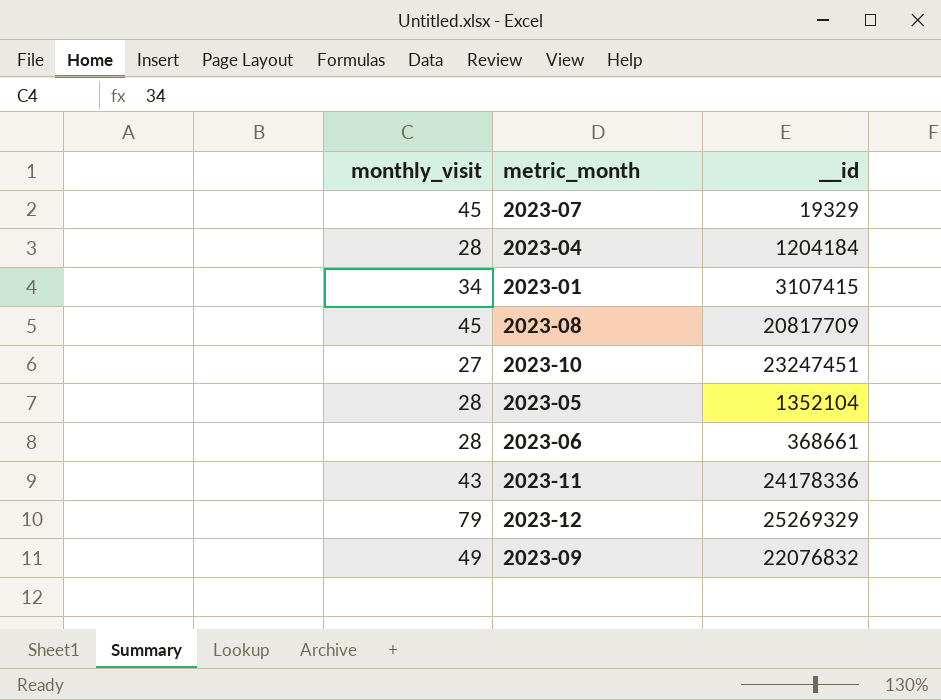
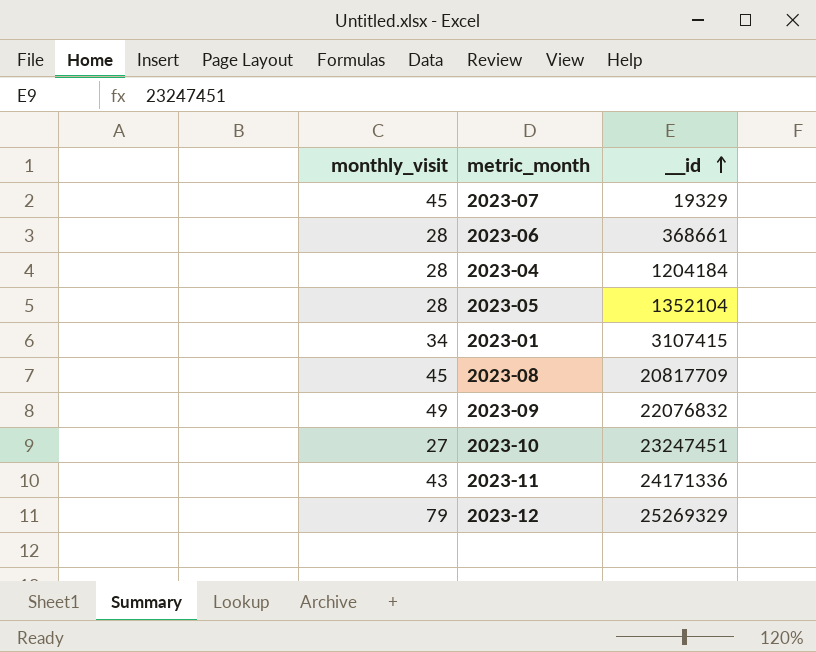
row order: none -> __id ascending
2023-11 | __id: 24178336 -> 24171336

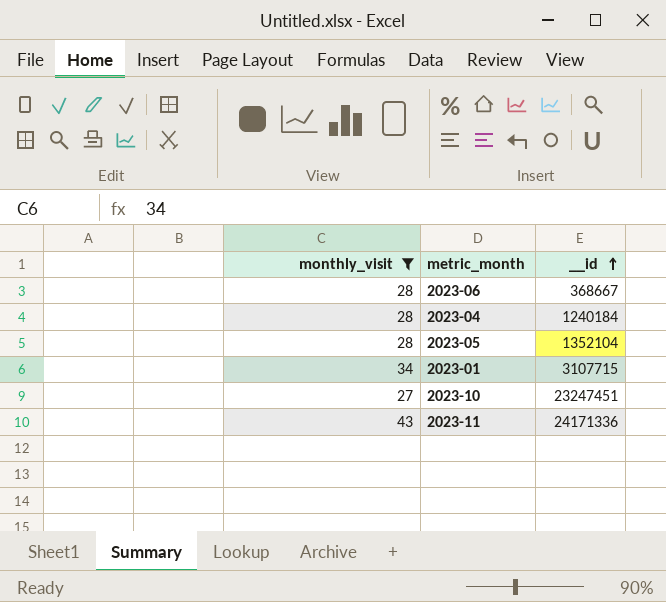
filter: none -> monthly_visit <= 43
2023-06 | __id: 368661 -> 368667
2023-04 | __id: 1204184 -> 1240184
2023-01 | __id: 3107415 -> 3107715

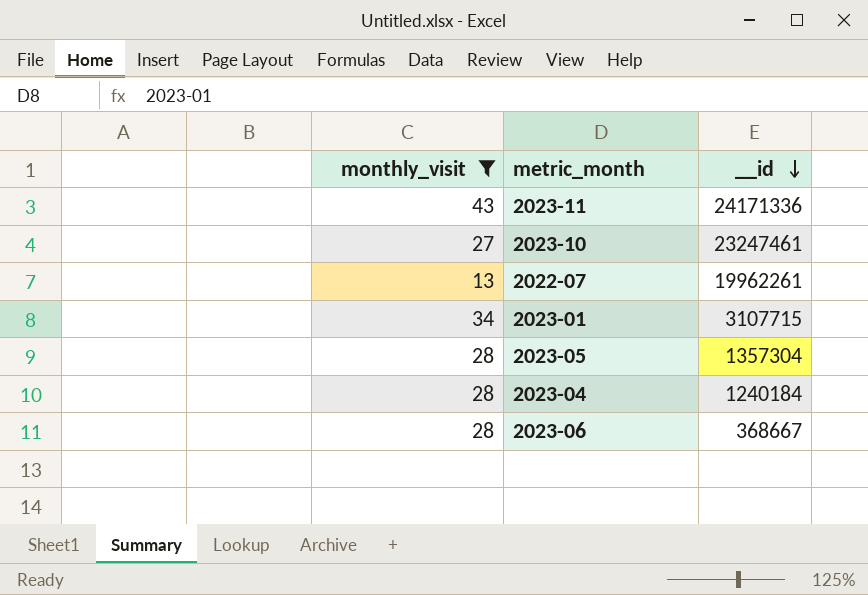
row order: __id ascending -> __id descending
2023-10 | __id: 23247451 -> 23247461
row 2022-07: none -> 13 | 19962261
2023-05 | __id: 1352104 -> 1357304

